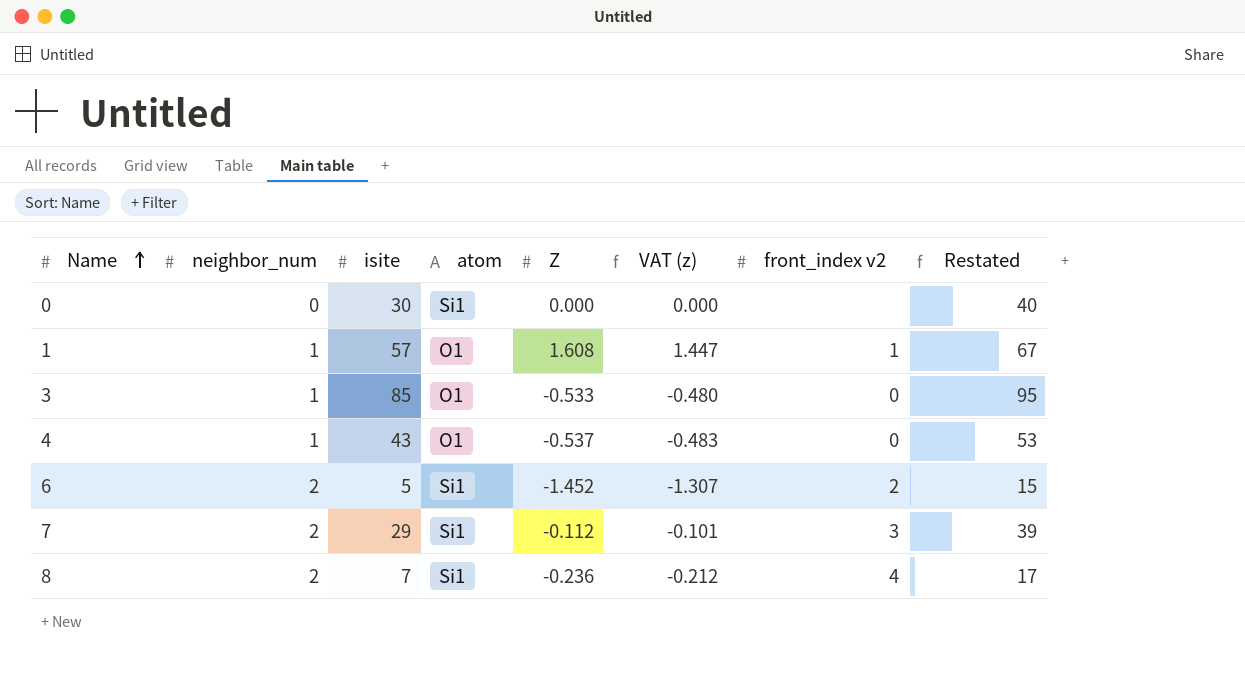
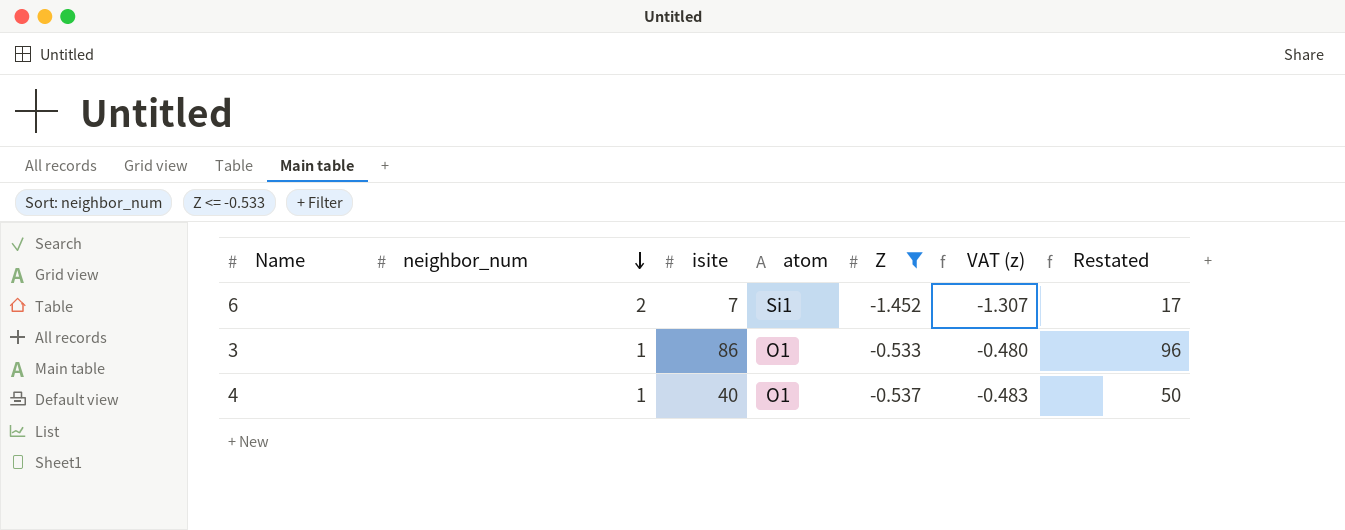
filter: none -> Z <= -0.533
row order: Name ascending -> neighbor_num descending
column front_index v2 | position: 7 -> none
6 | isite: 5 -> 7
6 | Restated: 15 -> 17
3 | isite: 85 -> 86
3 | Restated: 95 -> 96
4 | isite: 43 -> 40
4 | Restated: 53 -> 50

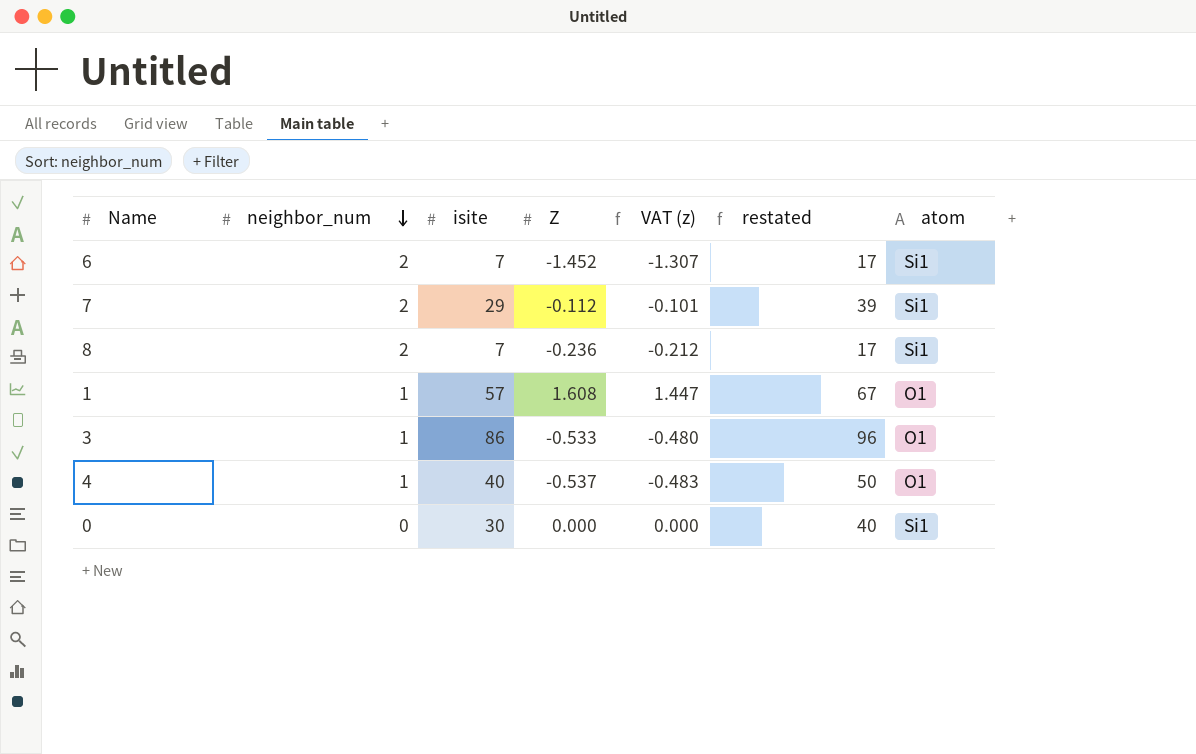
filter: Z <= -0.533 -> none
column name: Restated -> restated
column atom | position: 4 -> 7

